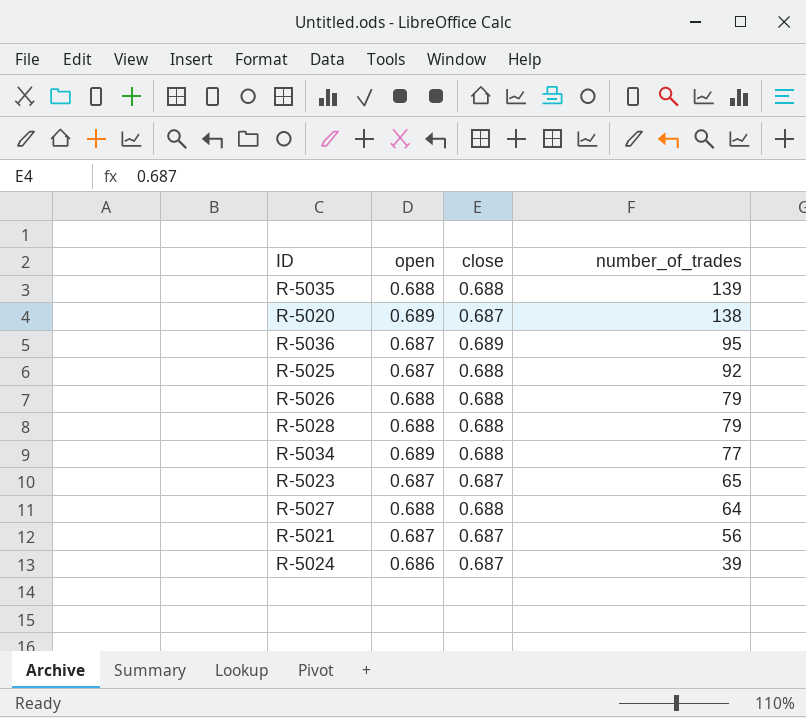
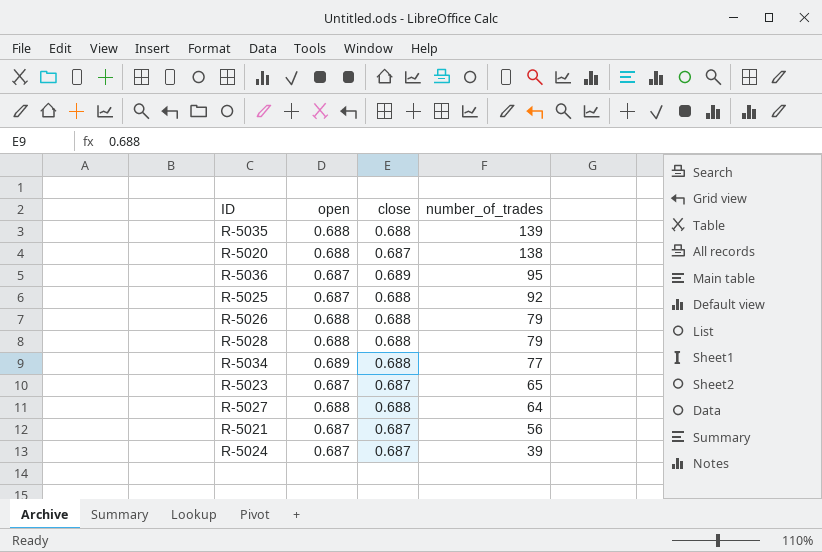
R-5020 | open: 0.689 -> 0.688
R-5024 | open: 0.686 -> 0.687

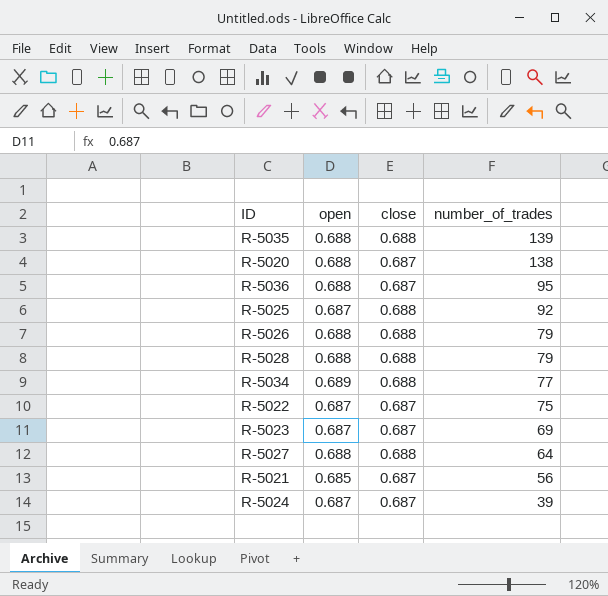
R-5036 | open: 0.687 -> 0.688
R-5036 | close: 0.689 -> 0.687
row R-5022: none -> 0.687 | 0.687 | 75
R-5023 | number_of_trades: 65 -> 69
R-5021 | open: 0.687 -> 0.685

